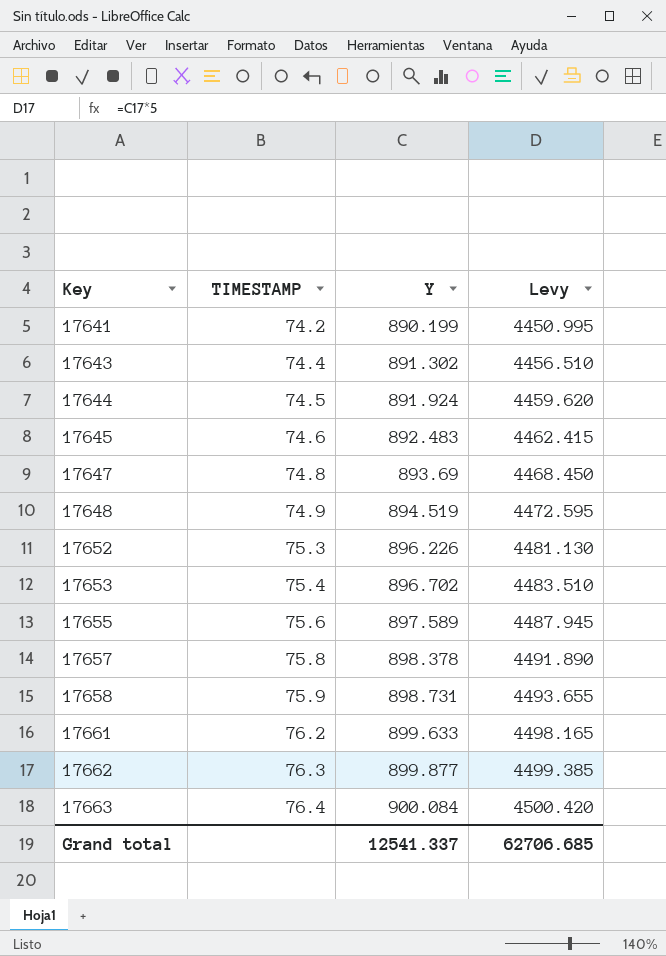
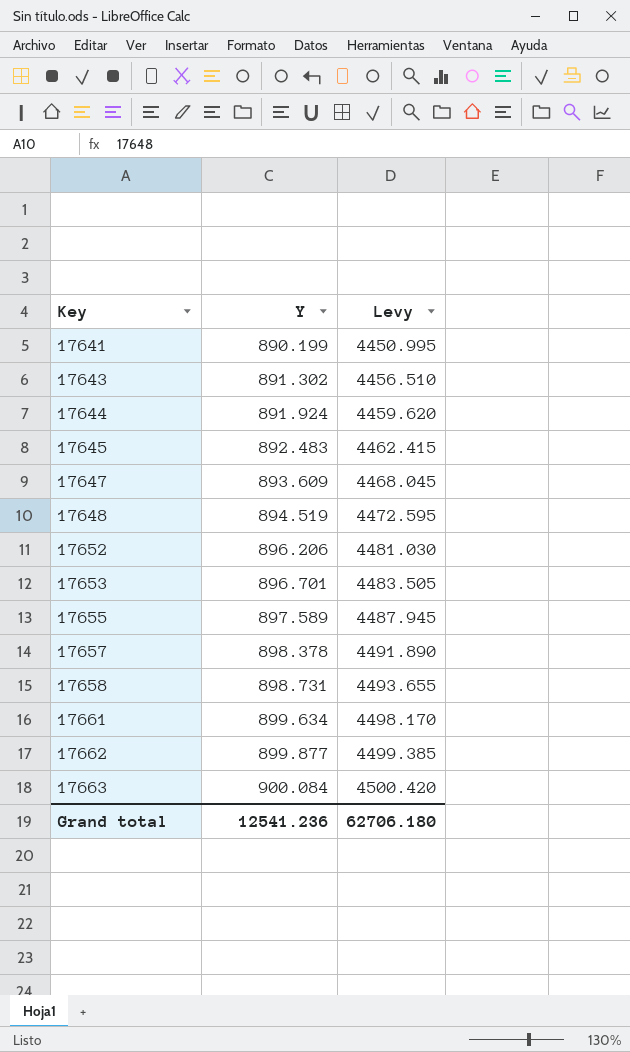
column TIMESTAMP | position: 2 -> none
17647 | Y: 893.69 -> 893.609
17647 | Levy: 4468.450 -> 4468.045
17652 | Y: 896.226 -> 896.206
17652 | Levy: 4481.130 -> 4481.030
17653 | Y: 896.702 -> 896.701
17653 | Levy: 4483.510 -> 4483.505
17661 | Y: 899.633 -> 899.634
17661 | Levy: 4498.165 -> 4498.170
Grand total | Y: 12541.337 -> 12541.236
Grand total | Levy: 62706.685 -> 62706.180

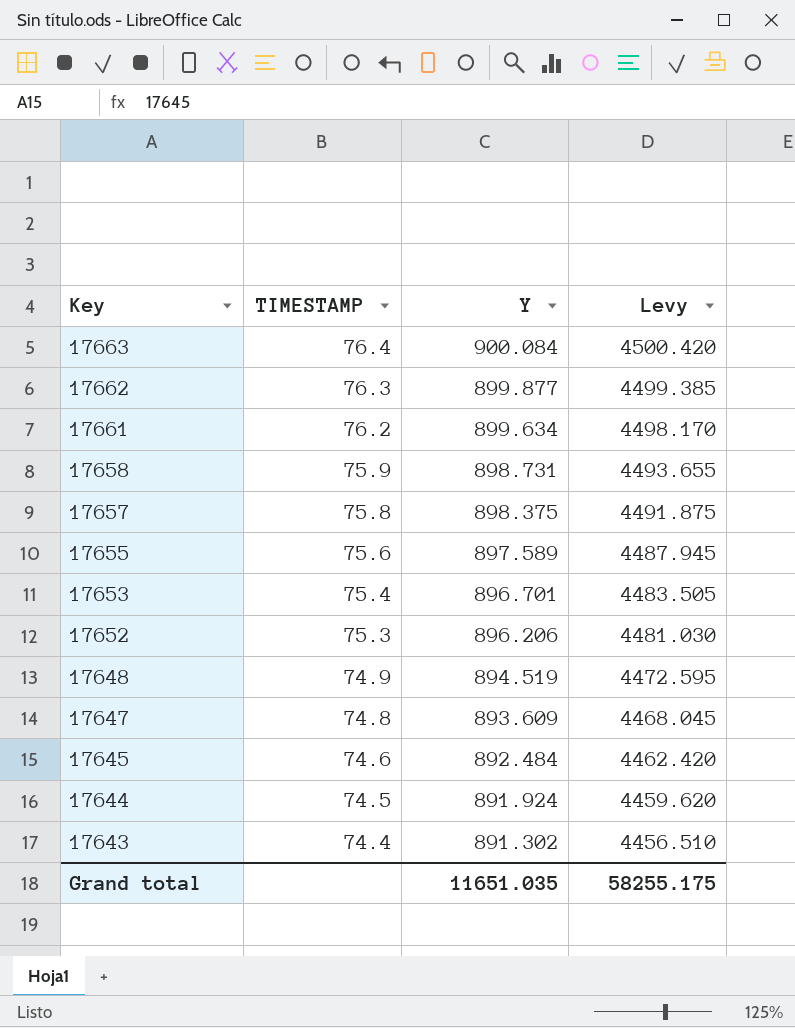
row order: Key ascending -> Key descending
column TIMESTAMP | position: none -> 2
row 17641: 890.199 | 4450.995 -> none
17657 | Y: 898.378 -> 898.375
17657 | Levy: 4491.890 -> 4491.875
17645 | Y: 892.483 -> 892.484
17645 | Levy: 4462.415 -> 4462.420
Grand total | Y: 12541.236 -> 11651.035
Grand total | Levy: 62706.180 -> 58255.175

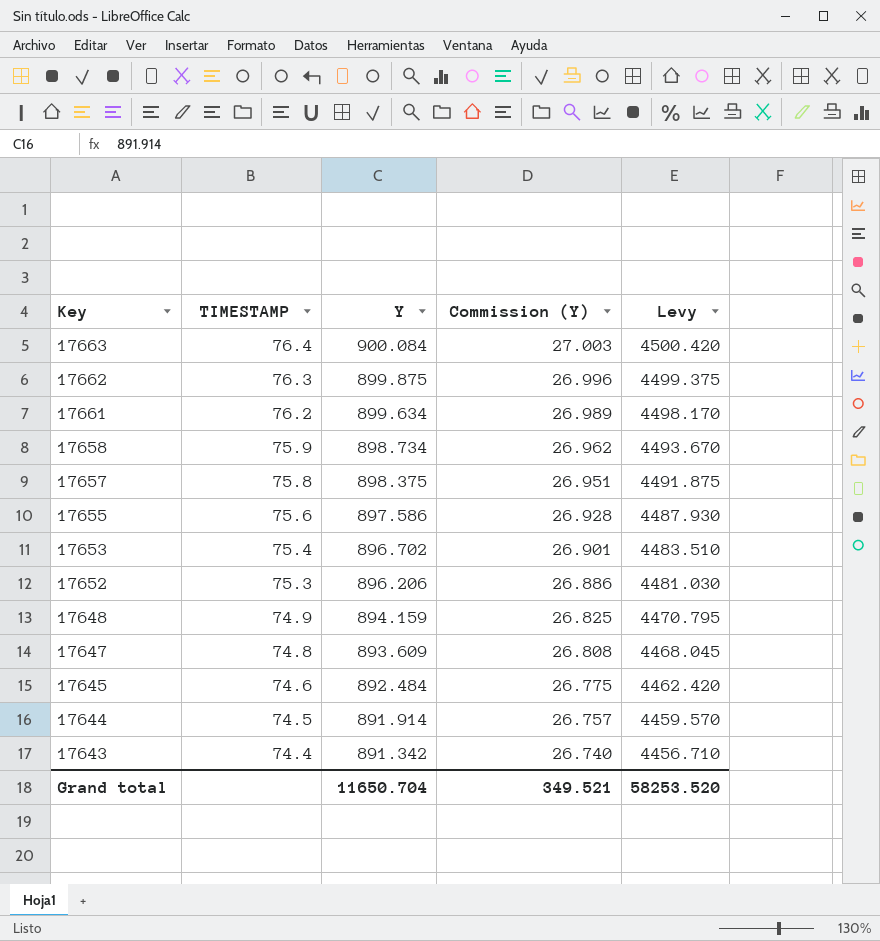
column Commission (Y) | formula: none -> [Y] * 0.03
17662 | Y: 899.877 -> 899.875
17662 | Levy: 4499.385 -> 4499.375
17658 | Y: 898.731 -> 898.734
17658 | Levy: 4493.655 -> 4493.670
17655 | Y: 897.589 -> 897.586
17655 | Levy: 4487.945 -> 4487.930
17653 | Y: 896.701 -> 896.702
17653 | Levy: 4483.505 -> 4483.510
17648 | Y: 894.519 -> 894.159
17648 | Levy: 4472.595 -> 4470.795
17644 | Y: 891.924 -> 891.914
17644 | Levy: 4459.620 -> 4459.570
17643 | Y: 891.302 -> 891.342
17643 | Levy: 4456.510 -> 4456.710
Grand total | Y: 11651.035 -> 11650.704
Grand total | Levy: 58255.175 -> 58253.520

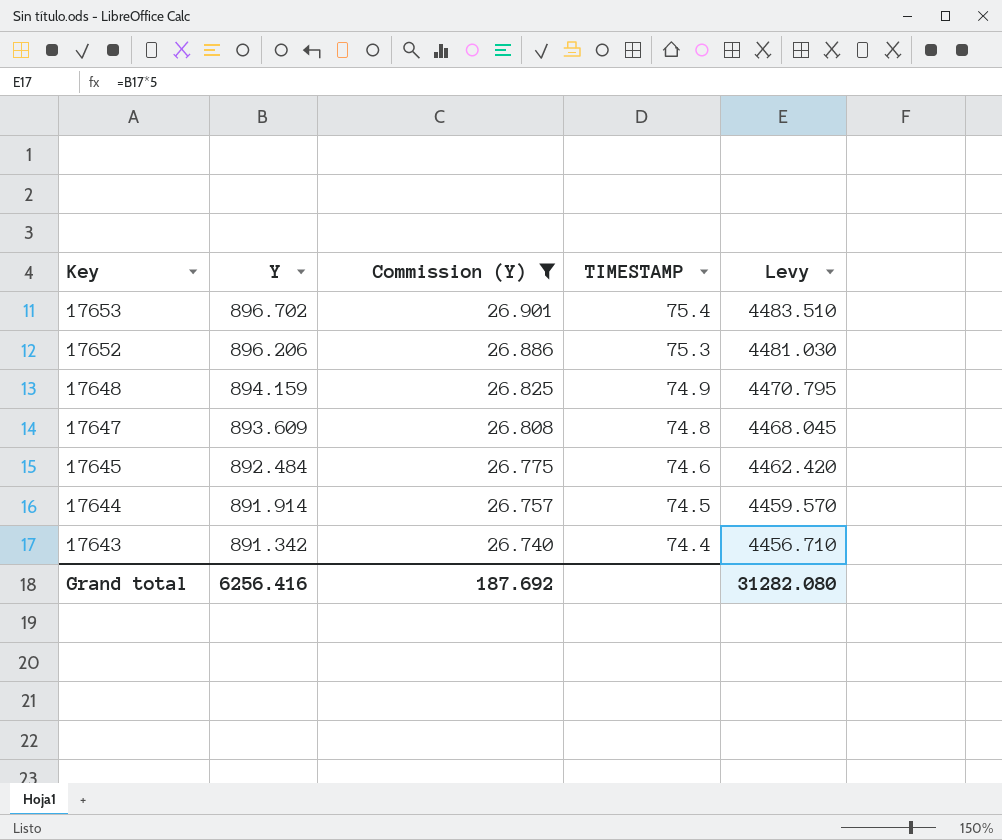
filter: none -> Commission (Y) <= 26.901
column TIMESTAMP | position: 2 -> 4
Grand total | Y: 11650.704 -> 6256.416
Grand total | Commission (Y): 349.521 -> 187.692
Grand total | Levy: 58253.520 -> 31282.080

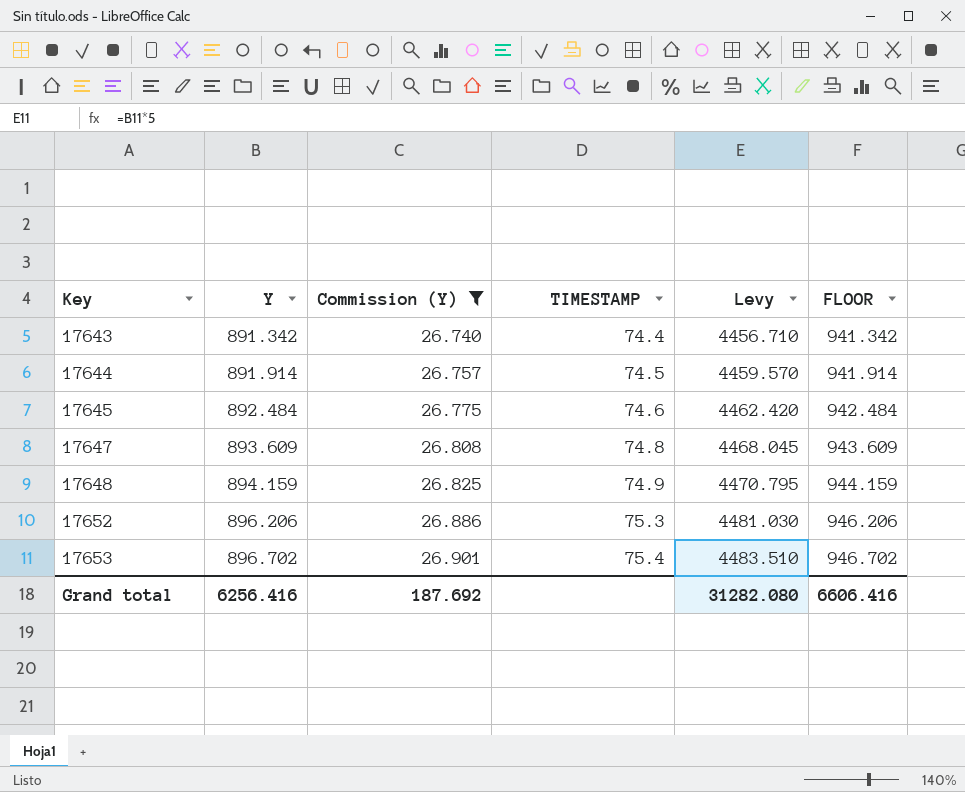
row order: Key descending -> Key ascending
column FLOOR | formula: none -> [Y] + 50

